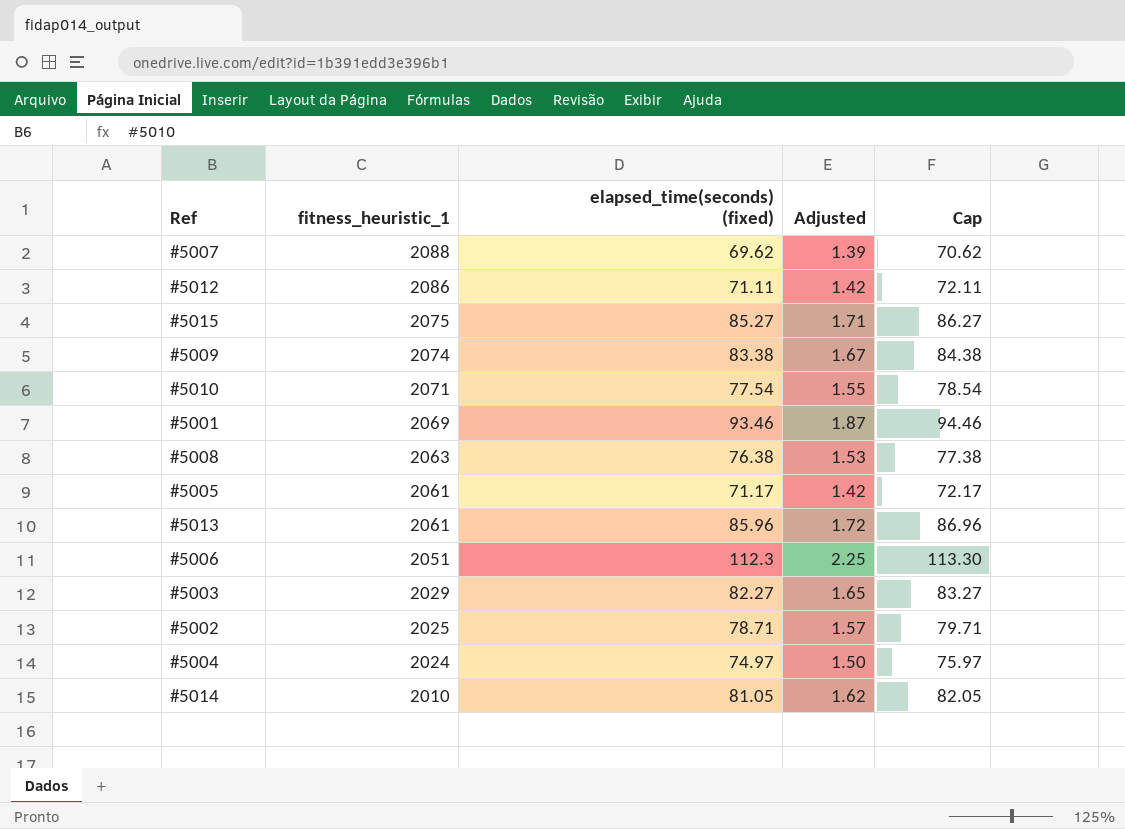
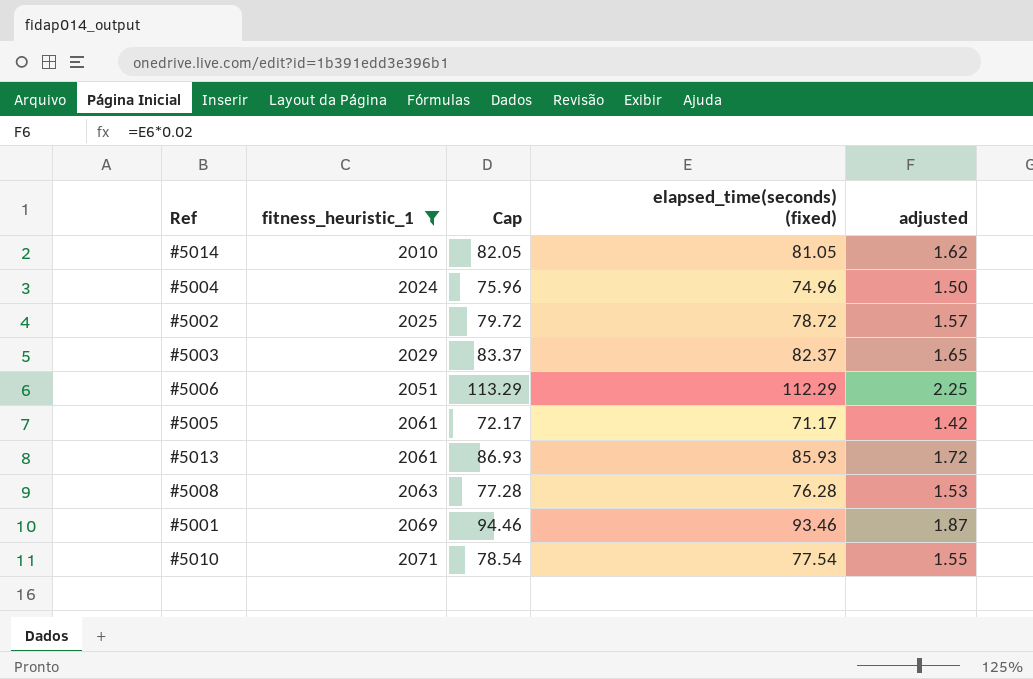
filter: none -> fitness_heuristic_1 <= 2071
row order: fitness_heuristic_1 descending -> fitness_heuristic_1 ascending
column Cap | position: 5 -> 3
column name: Adjusted -> adjusted
#5004 | Cap: 75.97 -> 75.96
#5004 | elapsed_time(seconds) (fixed): 74.97 -> 74.96
#5002 | Cap: 79.71 -> 79.72
#5002 | elapsed_time(seconds) (fixed): 78.71 -> 78.72
#5003 | Cap: 83.27 -> 83.37
#5003 | elapsed_time(seconds) (fixed): 82.27 -> 82.37
#5006 | Cap: 113.30 -> 113.29
#5006 | elapsed_time(seconds) (fixed): 112.3 -> 112.29
#5013 | Cap: 86.96 -> 86.93
#5013 | elapsed_time(seconds) (fixed): 85.96 -> 85.93
#5008 | Cap: 77.38 -> 77.28
#5008 | elapsed_time(seconds) (fixed): 76.38 -> 76.28

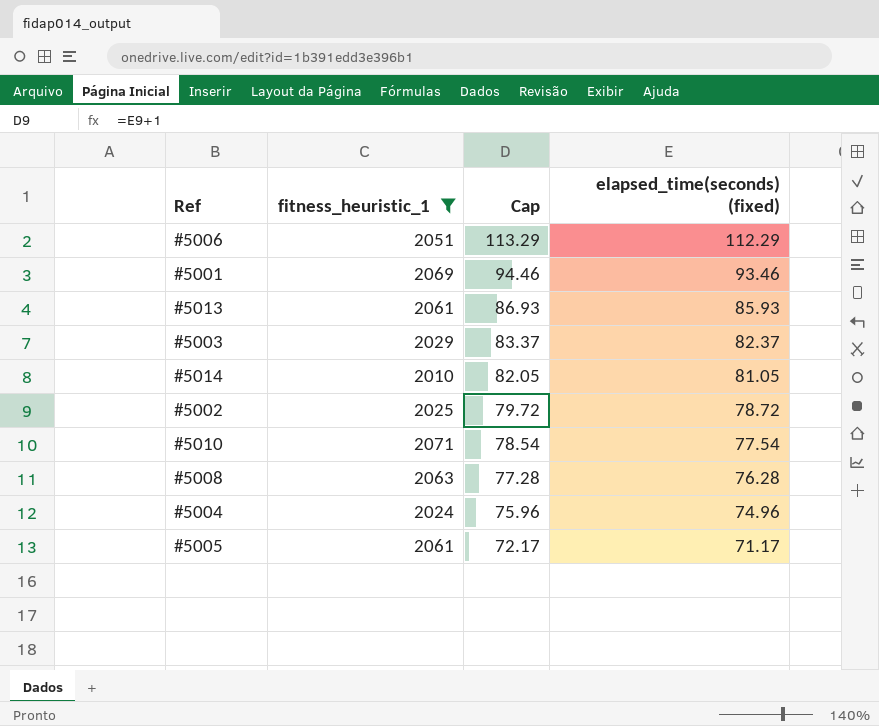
row order: fitness_heuristic_1 ascending -> Cap descending
column adjusted | formula: [elapsed_time(seconds) (fixed)] * 0.02 -> none

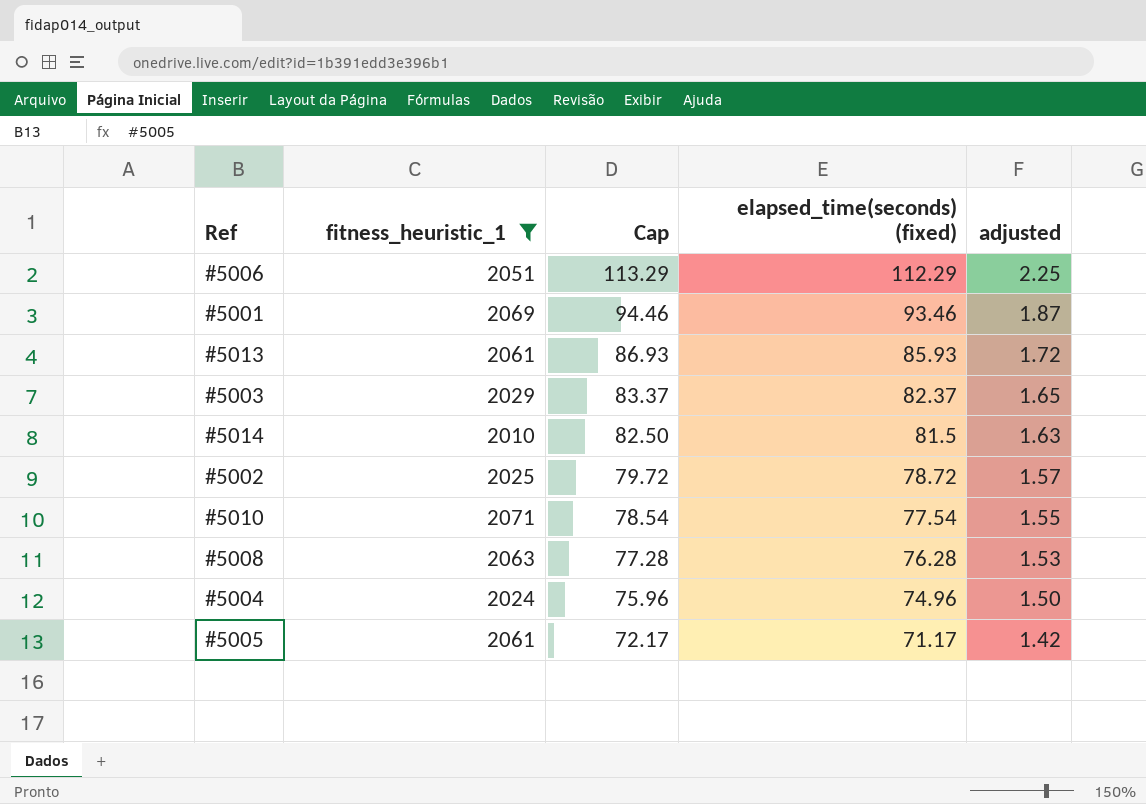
column adjusted | formula: none -> [elapsed_time(seconds) (fixed)] * 0.02
#5014 | Cap: 82.05 -> 82.50
#5014 | elapsed_time(seconds) (fixed): 81.05 -> 81.5

